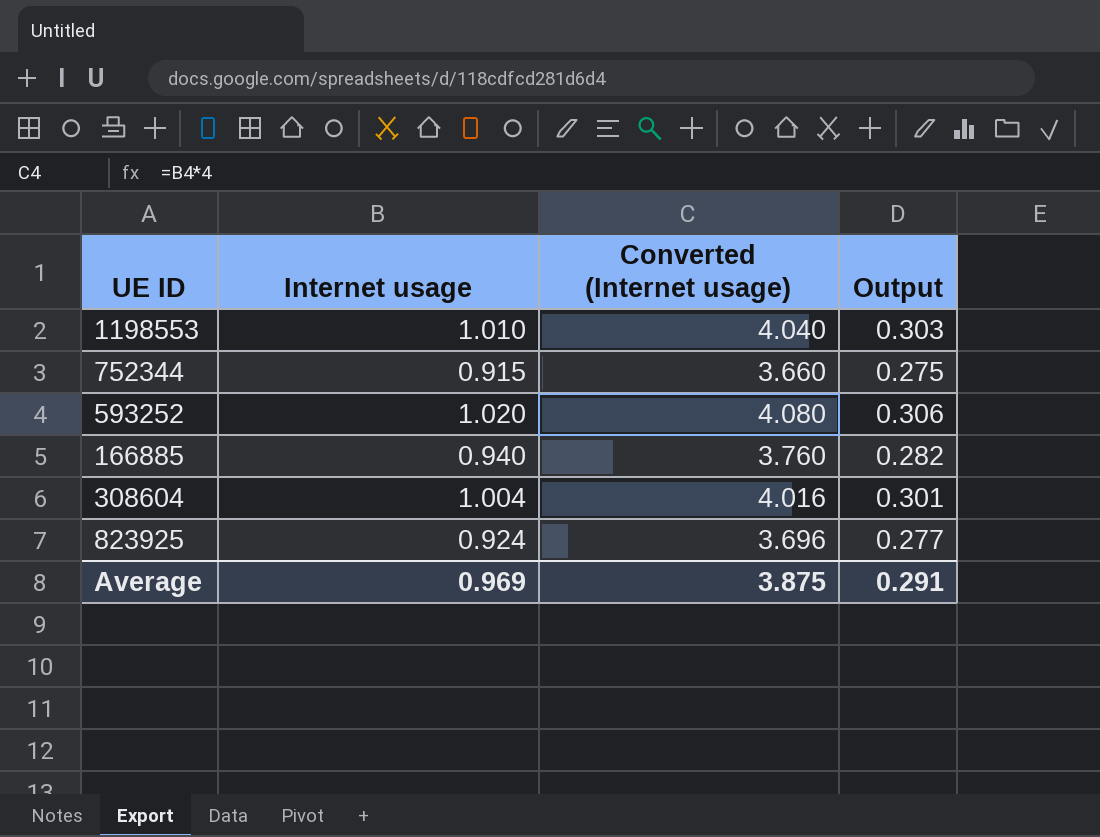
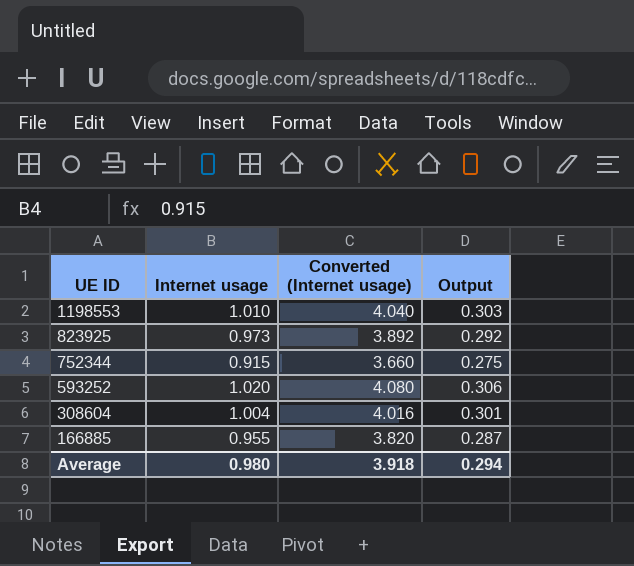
row order: none -> UE ID descending
823925 | Internet usage: 0.924 -> 0.973
823925 | Converted (Internet usage): 3.696 -> 3.892
823925 | Output: 0.277 -> 0.292
166885 | Internet usage: 0.940 -> 0.955
166885 | Converted (Internet usage): 3.760 -> 3.820
166885 | Output: 0.282 -> 0.287
Average | Internet usage: 0.969 -> 0.980
Average | Converted (Internet usage): 3.875 -> 3.918
Average | Output: 0.291 -> 0.294

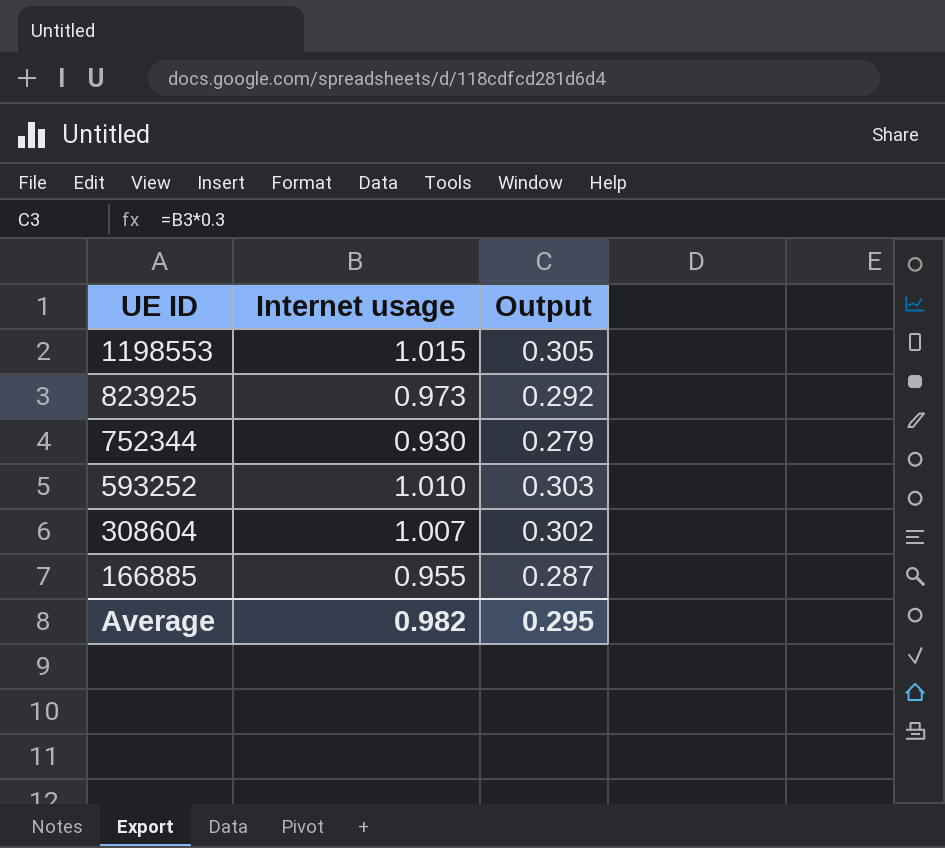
column Converted (Internet usage) | formula: [Internet usage] * 4 -> none
1198553 | Internet usage: 1.010 -> 1.015
1198553 | Output: 0.303 -> 0.305
752344 | Internet usage: 0.915 -> 0.930
752344 | Output: 0.275 -> 0.279
593252 | Internet usage: 1.020 -> 1.010
593252 | Output: 0.306 -> 0.303
308604 | Internet usage: 1.004 -> 1.007
308604 | Output: 0.301 -> 0.302
Average | Internet usage: 0.980 -> 0.982
Average | Output: 0.294 -> 0.295

